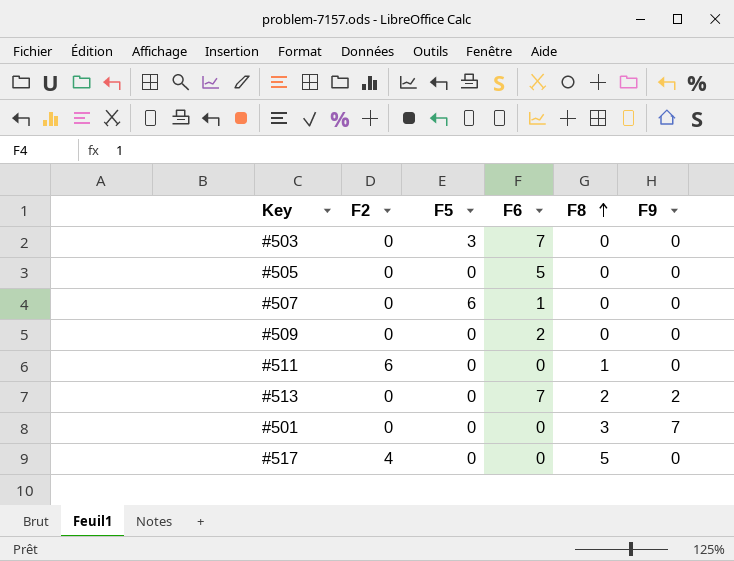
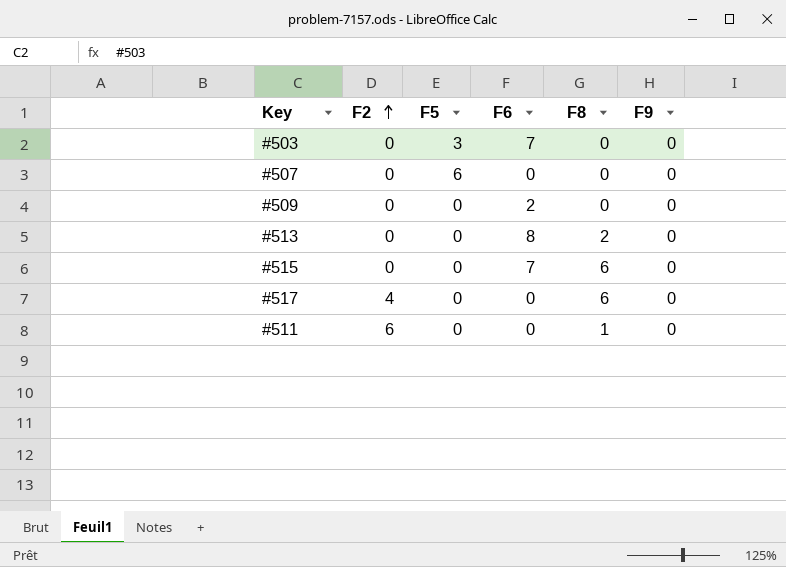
row order: F8 ascending -> F2 ascending
row #505: 0 | 0 | 5 | 0 | 0 -> none
row #501: 0 | 0 | 0 | 3 | 7 -> none
#507 | F6: 1 -> 0
#513 | F6: 7 -> 8
#513 | F9: 2 -> 0
row #515: none -> 0 | 0 | 7 | 6 | 0
#517 | F8: 5 -> 6

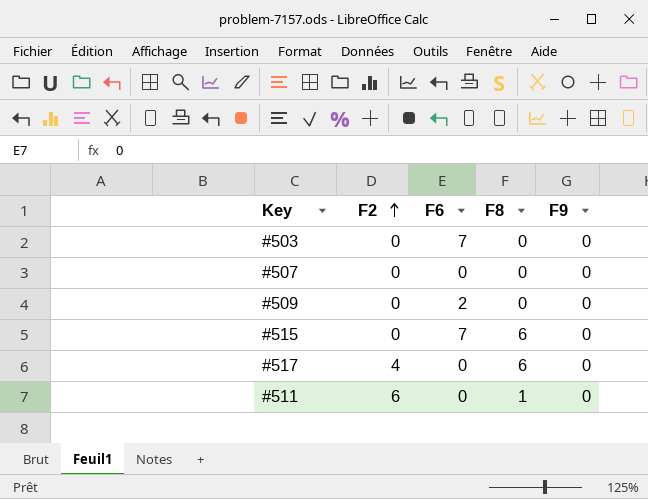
column F5 | position: 3 -> none
row #513: 0 | 0 | 8 | 2 | 0 -> none

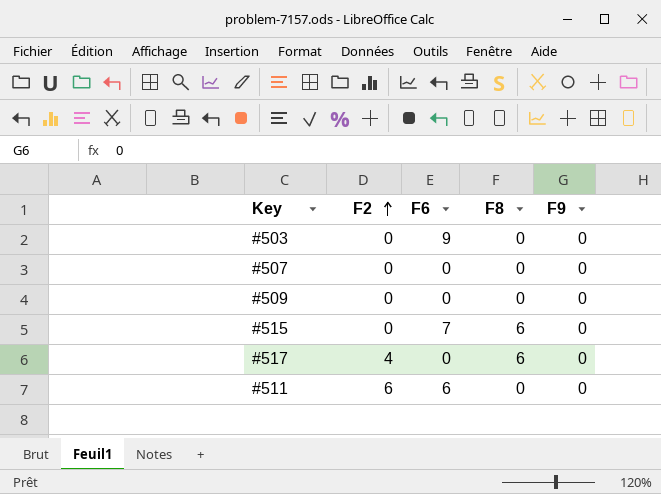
#503 | F6: 7 -> 9
#509 | F6: 2 -> 0
#511 | F6: 0 -> 6
#511 | F8: 1 -> 0

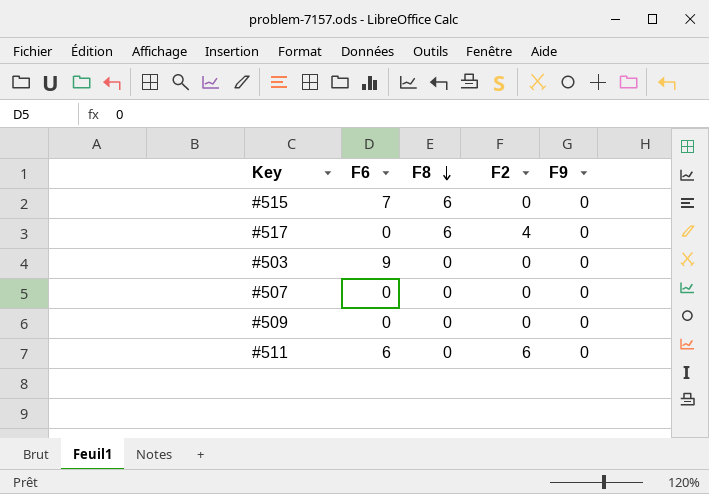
row order: F2 ascending -> F8 descending
column F2 | position: 2 -> 4

